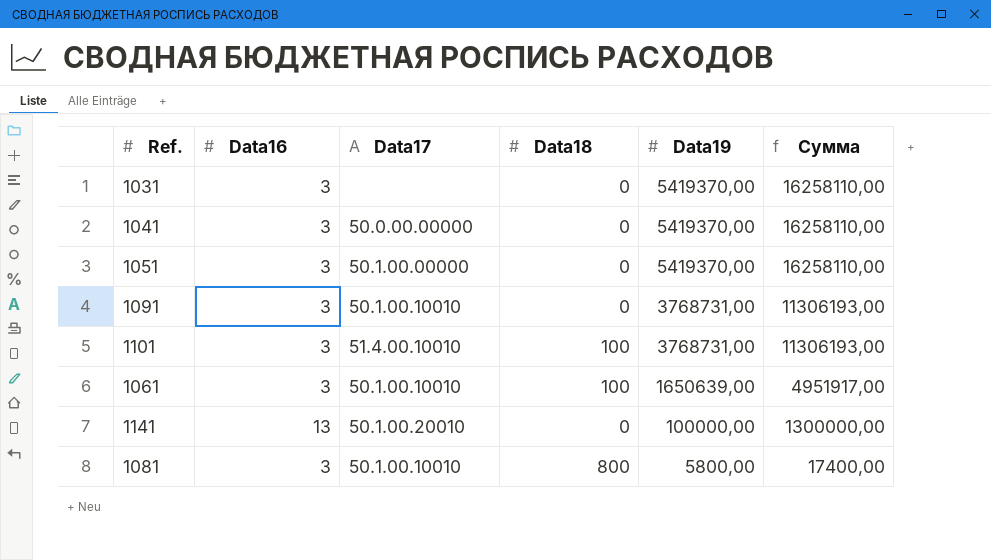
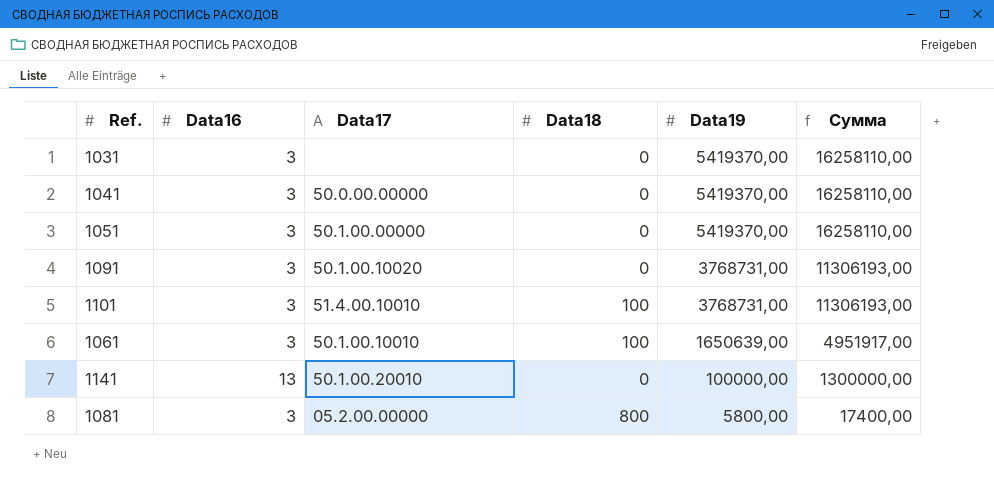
1091 | Data17: 50.1.00.10010 -> 50.1.00.10020
1081 | Data17: 50.1.00.10010 -> 05.2.00.00000

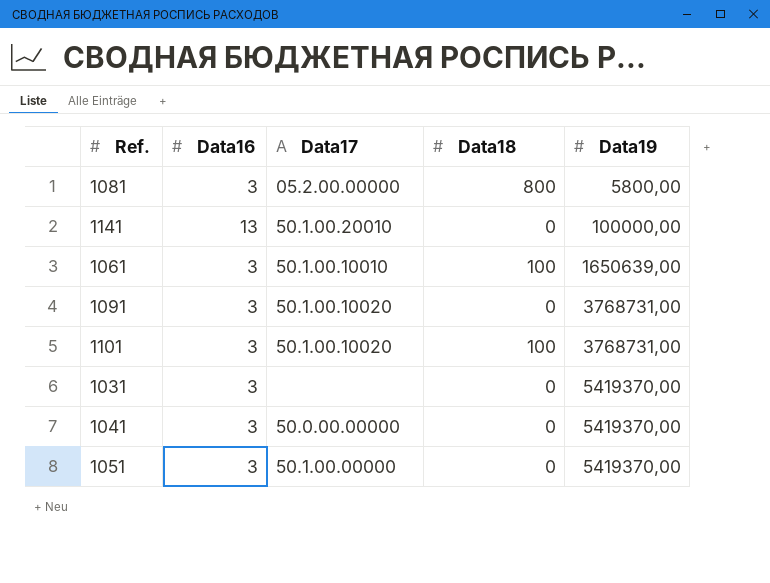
row order: Data19 descending -> Data19 ascending
column Сумма | formula: [Data16] * [Data19] -> none
1101 | Data17: 51.4.00.10010 -> 50.1.00.10020

